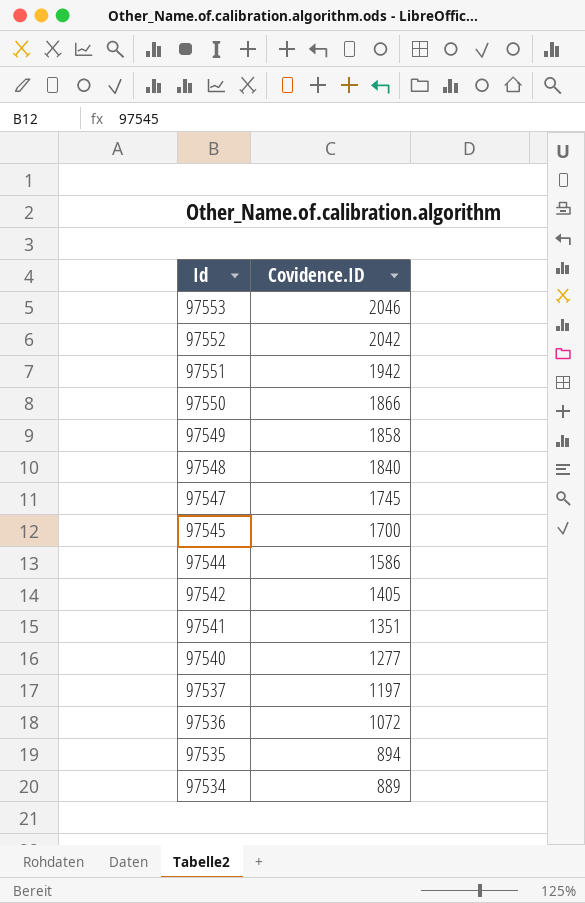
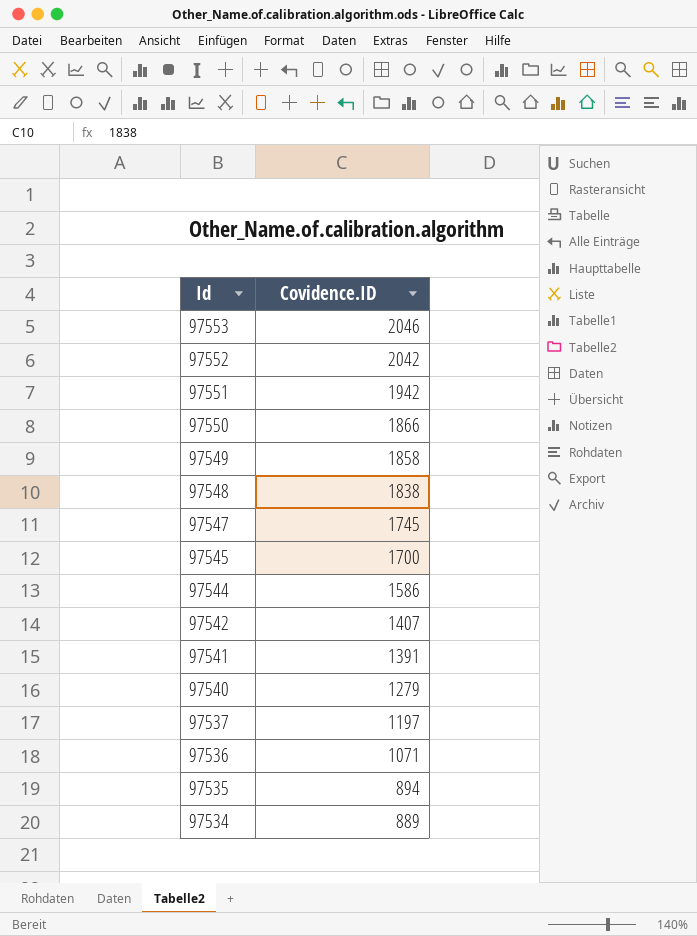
97548 | Covidence.ID: 1840 -> 1838
97542 | Covidence.ID: 1405 -> 1407
97541 | Covidence.ID: 1351 -> 1391
97540 | Covidence.ID: 1277 -> 1279
97536 | Covidence.ID: 1072 -> 1071

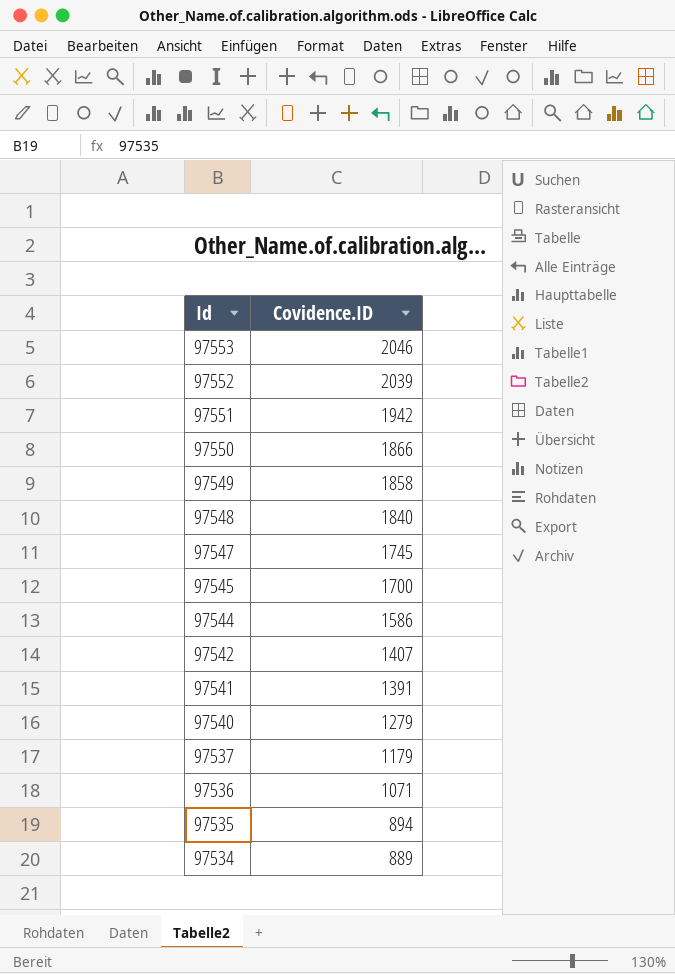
97552 | Covidence.ID: 2042 -> 2039
97548 | Covidence.ID: 1838 -> 1840
97537 | Covidence.ID: 1197 -> 1179

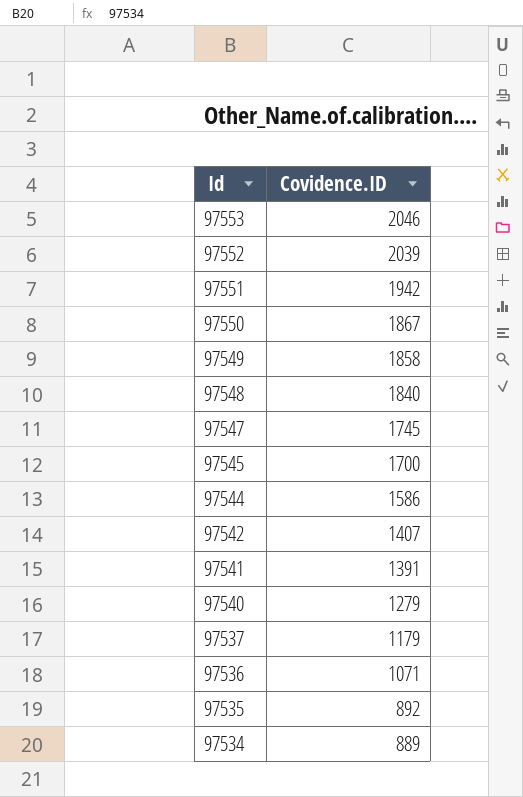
97550 | Covidence.ID: 1866 -> 1867
97535 | Covidence.ID: 894 -> 892

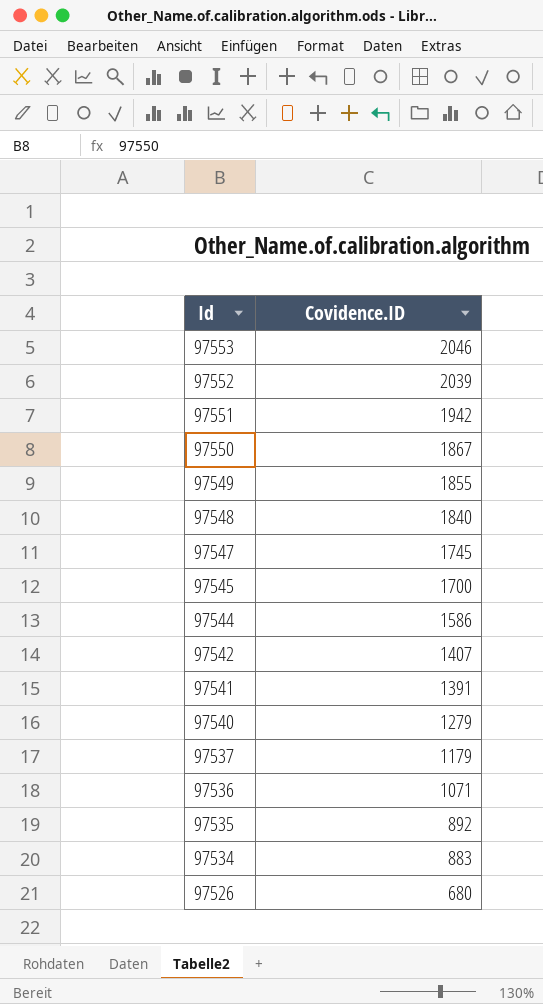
97549 | Covidence.ID: 1858 -> 1855
97534 | Covidence.ID: 889 -> 883
row 97526: none -> 680

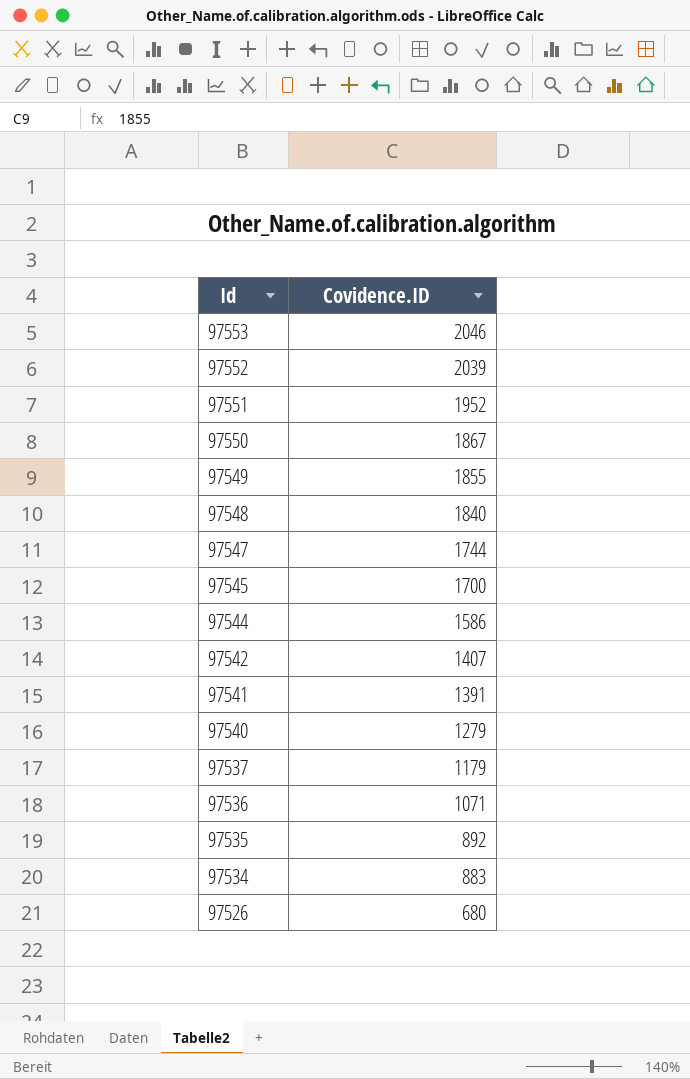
97551 | Covidence.ID: 1942 -> 1952
97547 | Covidence.ID: 1745 -> 1744

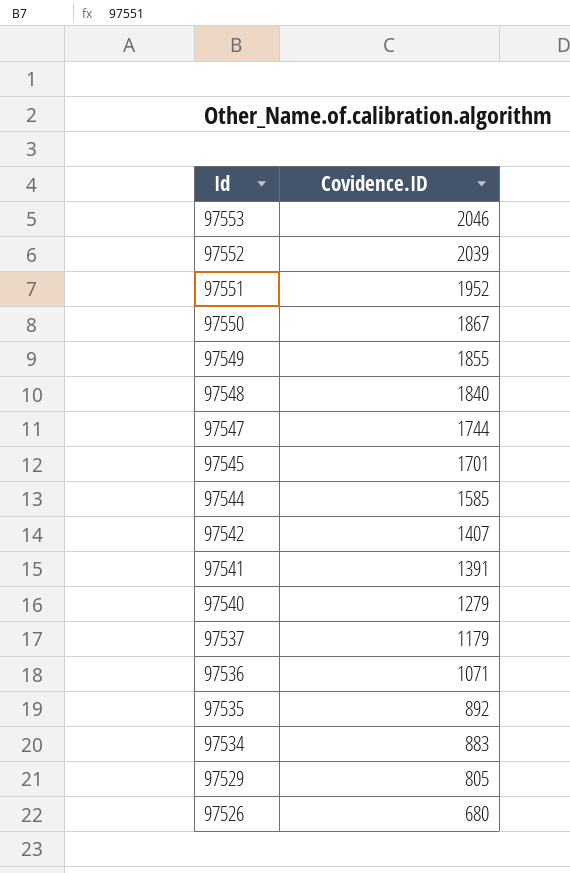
97545 | Covidence.ID: 1700 -> 1701
97544 | Covidence.ID: 1586 -> 1585
row 97529: none -> 805

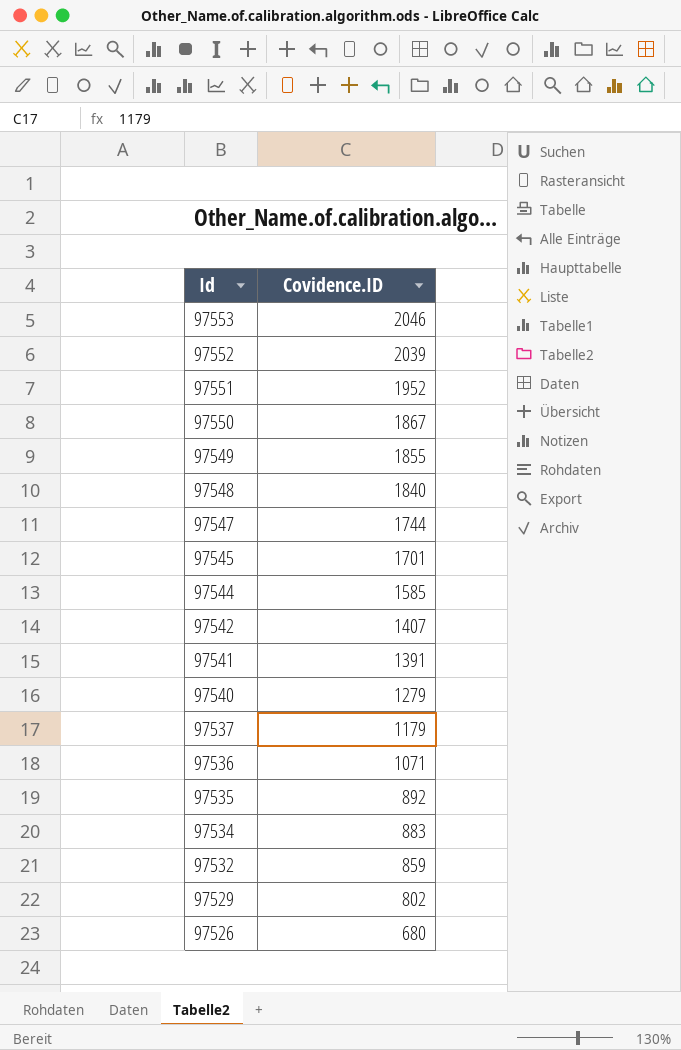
row 97532: none -> 859
97529 | Covidence.ID: 805 -> 802

